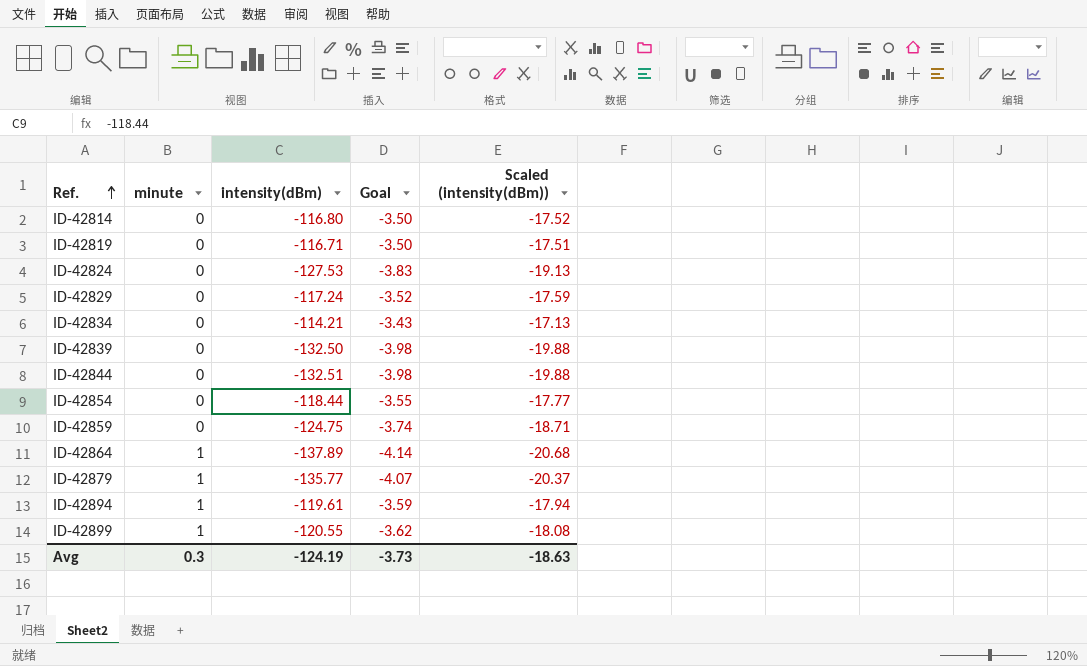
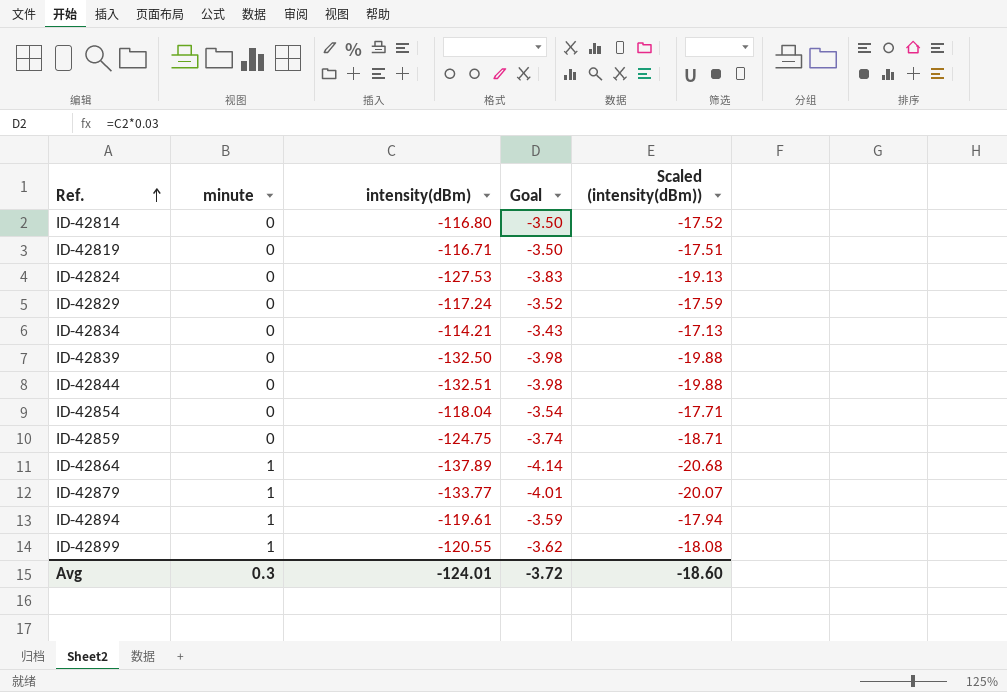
ID-42854 | intensity(dBm): -118.44 -> -118.04
ID-42854 | Goal: -3.55 -> -3.54
ID-42854 | Scaled (intensity(dBm)): -17.77 -> -17.71
ID-42879 | intensity(dBm): -135.77 -> -133.77
ID-42879 | Goal: -4.07 -> -4.01
ID-42879 | Scaled (intensity(dBm)): -20.37 -> -20.07
Avg | intensity(dBm): -124.19 -> -124.01
Avg | Goal: -3.73 -> -3.72
Avg | Scaled (intensity(dBm)): -18.63 -> -18.60

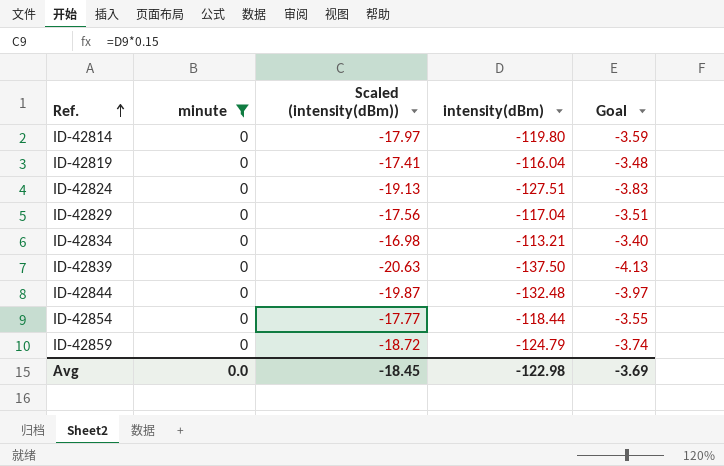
filter: none -> minute = 0
column Scaled (intensity(dBm)) | position: 5 -> 3
ID-42814 | Scaled (intensity(dBm)): -17.52 -> -17.97
ID-42814 | intensity(dBm): -116.80 -> -119.80
ID-42814 | Goal: -3.50 -> -3.59
ID-42819 | Scaled (intensity(dBm)): -17.51 -> -17.41
ID-42819 | intensity(dBm): -116.71 -> -116.04
ID-42819 | Goal: -3.50 -> -3.48
ID-42824 | intensity(dBm): -127.53 -> -127.51
ID-42829 | Scaled (intensity(dBm)): -17.59 -> -17.56
ID-42829 | intensity(dBm): -117.24 -> -117.04
ID-42829 | Goal: -3.52 -> -3.51
ID-42834 | Scaled (intensity(dBm)): -17.13 -> -16.98
ID-42834 | intensity(dBm): -114.21 -> -113.21
ID-42834 | Goal: -3.43 -> -3.40
ID-42839 | Scaled (intensity(dBm)): -19.88 -> -20.63
ID-42839 | intensity(dBm): -132.50 -> -137.50
ID-42839 | Goal: -3.98 -> -4.13
ID-42844 | Scaled (intensity(dBm)): -19.88 -> -19.87
ID-42844 | intensity(dBm): -132.51 -> -132.48
ID-42844 | Goal: -3.98 -> -3.97
ID-42854 | Scaled (intensity(dBm)): -17.71 -> -17.77
ID-42854 | intensity(dBm): -118.04 -> -118.44
ID-42854 | Goal: -3.54 -> -3.55
ID-42859 | Scaled (intensity(dBm)): -18.71 -> -18.72
ID-42859 | intensity(dBm): -124.75 -> -124.79
Avg | minute: 0.3 -> 0.0
Avg | Scaled (intensity(dBm)): -18.60 -> -18.45
Avg | intensity(dBm): -124.01 -> -122.98
Avg | Goal: -3.72 -> -3.69

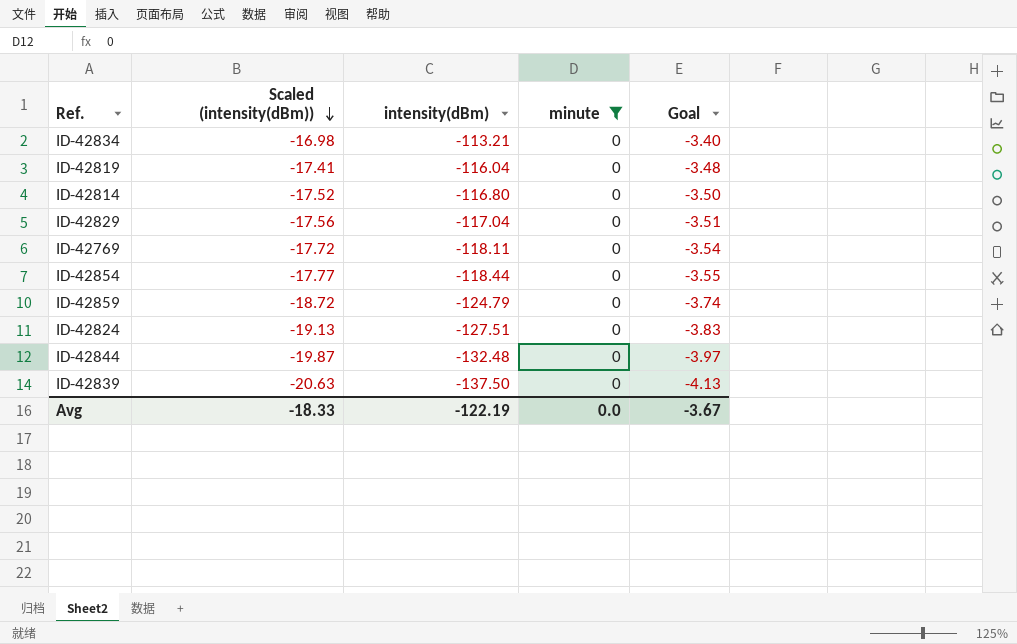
row order: Ref. ascending -> Scaled (intensity(dBm)) descending
column minute | position: 2 -> 4
ID-42814 | Scaled (intensity(dBm)): -17.97 -> -17.52
ID-42814 | intensity(dBm): -119.80 -> -116.80
ID-42814 | Goal: -3.59 -> -3.50
row ID-42769: none -> -17.72 | -118.11 | 0 | -3.54
Avg | Scaled (intensity(dBm)): -18.45 -> -18.33
Avg | intensity(dBm): -122.98 -> -122.19
Avg | Goal: -3.69 -> -3.67

